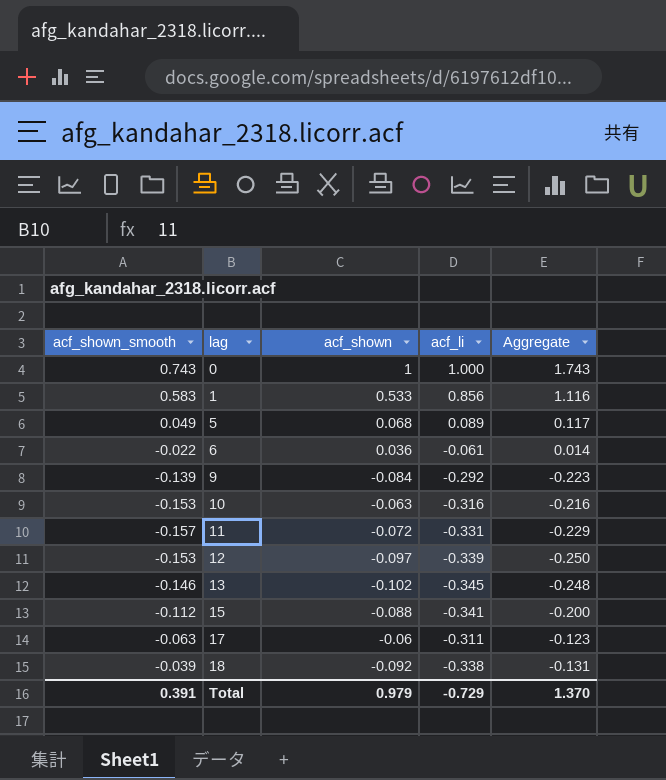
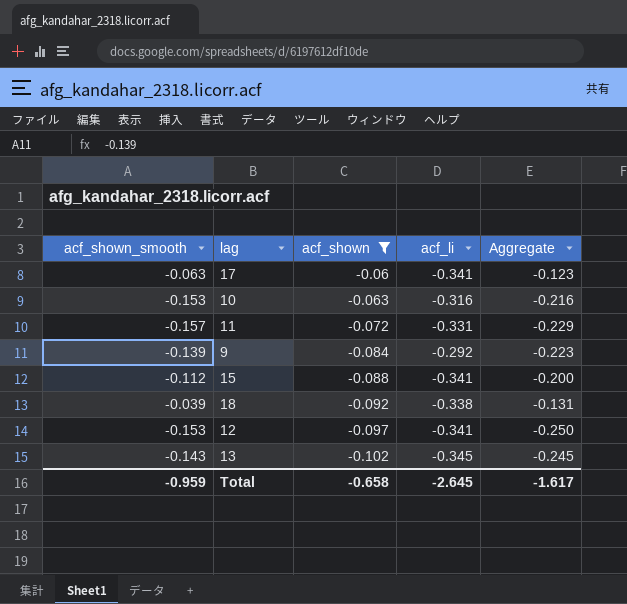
filter: none -> acf_shown <= -0.06
row order: lag ascending -> acf_shown descending
17 | acf_li: -0.311 -> -0.341
12 | acf_li: -0.339 -> -0.341
13 | acf_shown_smooth: -0.146 -> -0.143
13 | Aggregate: -0.248 -> -0.245
Total | acf_shown_smooth: 0.391 -> -0.959
Total | acf_shown: 0.979 -> -0.658
Total | acf_li: -0.729 -> -2.645
Total | Aggregate: 1.370 -> -1.617

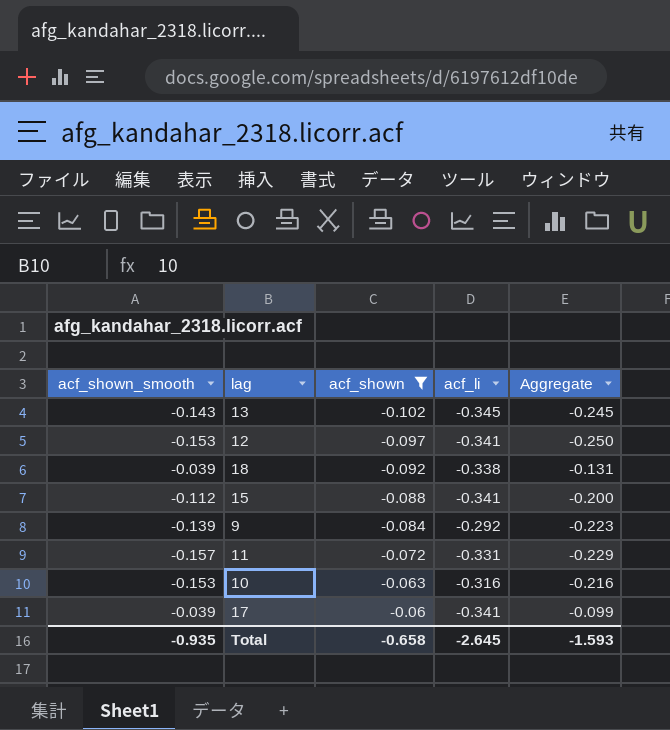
row order: acf_shown descending -> acf_shown ascending
17 | acf_shown_smooth: -0.063 -> -0.039
17 | Aggregate: -0.123 -> -0.099
Total | acf_shown_smooth: -0.959 -> -0.935
Total | Aggregate: -1.617 -> -1.593

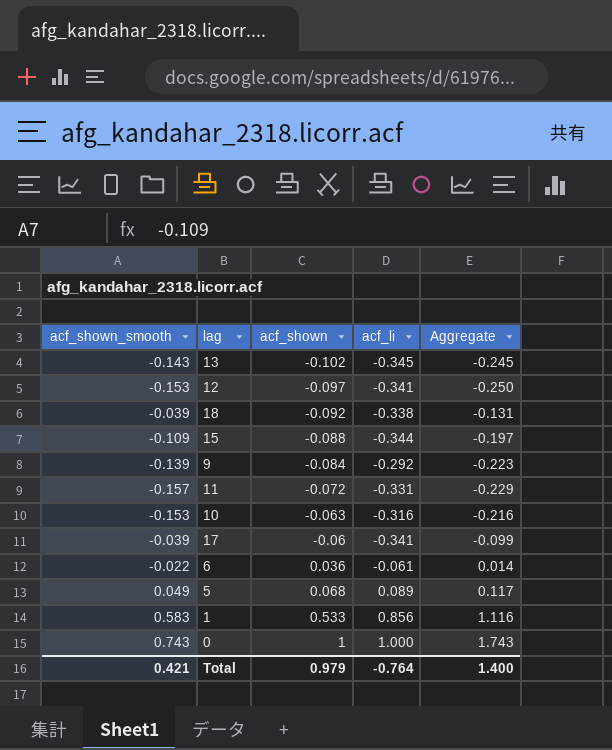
filter: acf_shown <= -0.06 -> none
15 | acf_shown_smooth: -0.112 -> -0.109
15 | acf_li: -0.341 -> -0.344
15 | Aggregate: -0.200 -> -0.197
Total | acf_shown_smooth: -0.935 -> 0.421
Total | acf_shown: -0.658 -> 0.979
Total | acf_li: -2.645 -> -0.764
Total | Aggregate: -1.593 -> 1.400

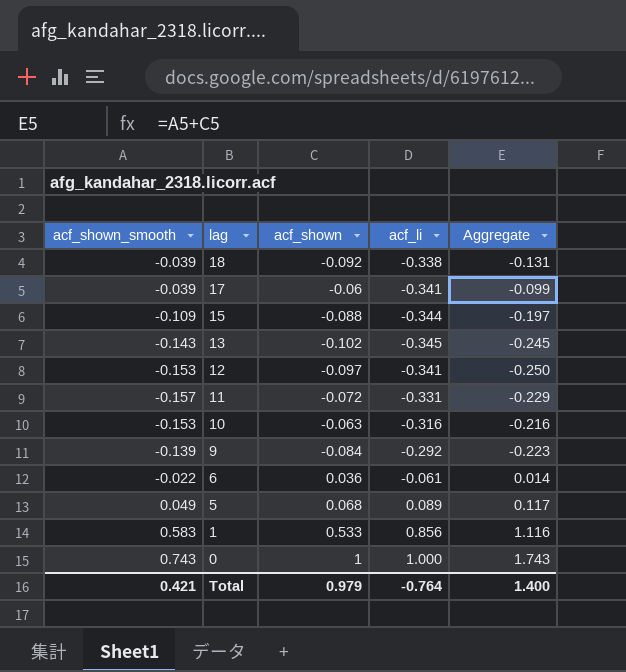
row order: acf_shown ascending -> lag descending

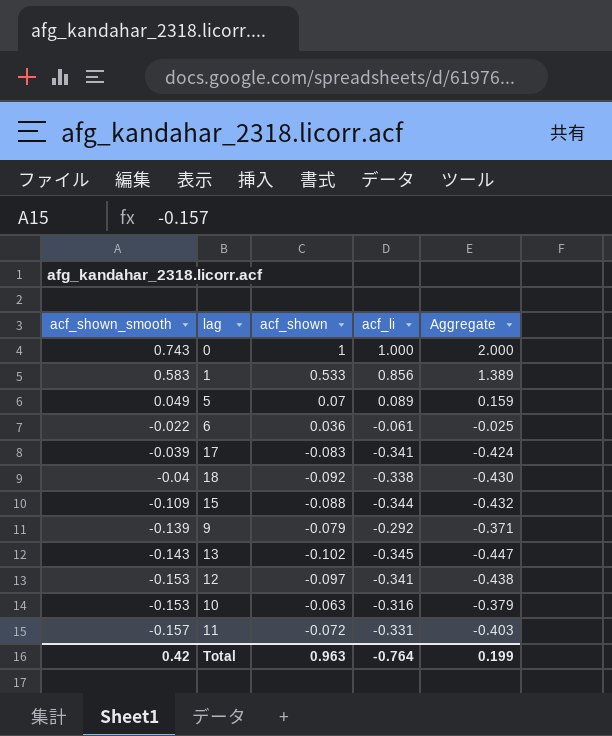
row order: lag descending -> acf_shown_smooth descending
column Aggregate | formula: [acf_shown_smooth] + [acf_shown] -> [acf_shown] + [acf_li]
5 | acf_shown: 0.068 -> 0.07
17 | acf_shown: -0.06 -> -0.083
18 | acf_shown_smooth: -0.039 -> -0.04
9 | acf_shown: -0.084 -> -0.079
Total | acf_shown_smooth: 0.421 -> 0.42
Total | acf_shown: 0.979 -> 0.963
Total | Aggregate: 1.400 -> 0.199

